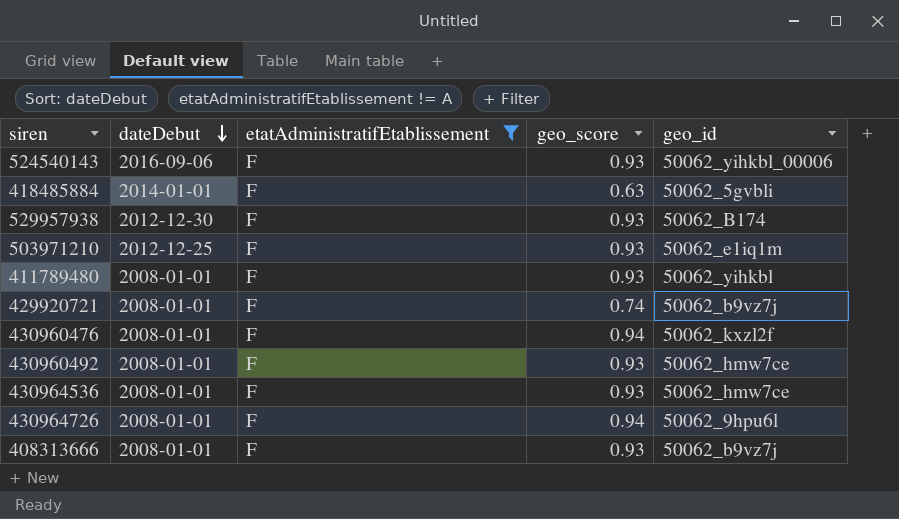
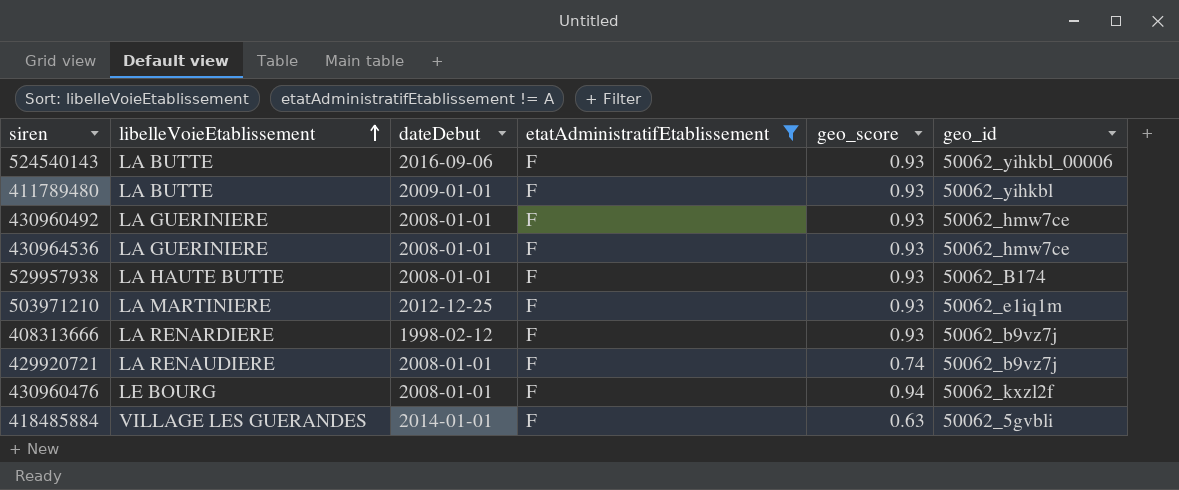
row order: dateDebut descending -> libelleVoieEtablissement ascending
column libelleVoieEtablissement | position: none -> 2
row 430964726: 2008-01-01 | F | 0.94 | 50062_9hpu6l -> none
411789480 | dateDebut: 2008-01-01 -> 2009-01-01
529957938 | dateDebut: 2012-12-30 -> 2008-01-01
408313666 | dateDebut: 2008-01-01 -> 1998-02-12

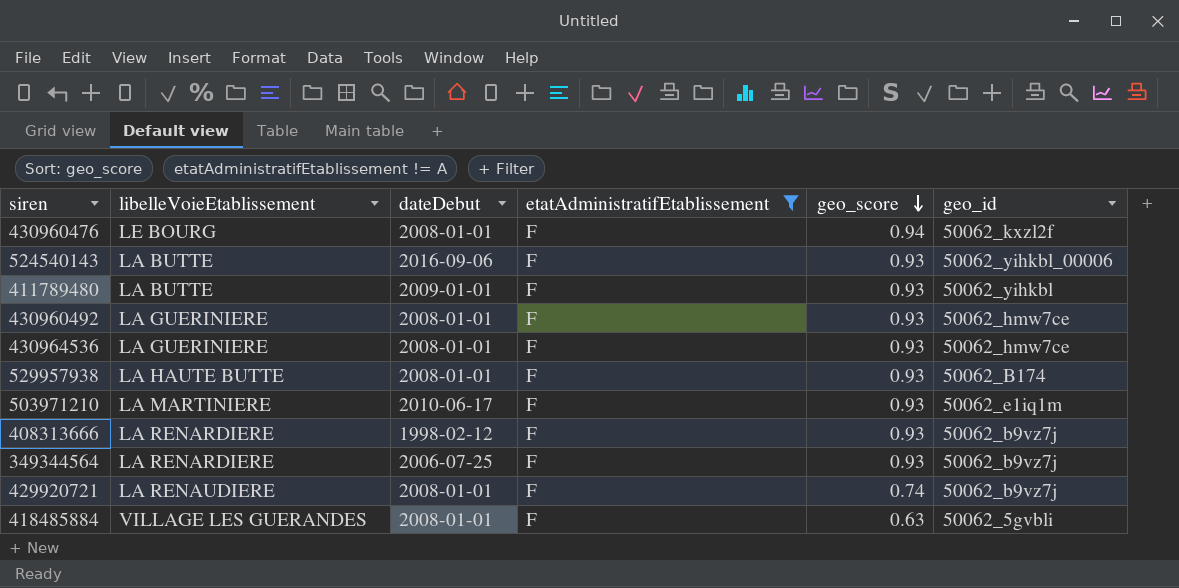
row order: libelleVoieEtablissement ascending -> geo_score descending
503971210 | dateDebut: 2012-12-25 -> 2010-06-17
row 349344564: none -> LA RENARDIERE | 2006-07-25 | F | 0.93 | 50062_b9vz7j
418485884 | dateDebut: 2014-01-01 -> 2008-01-01

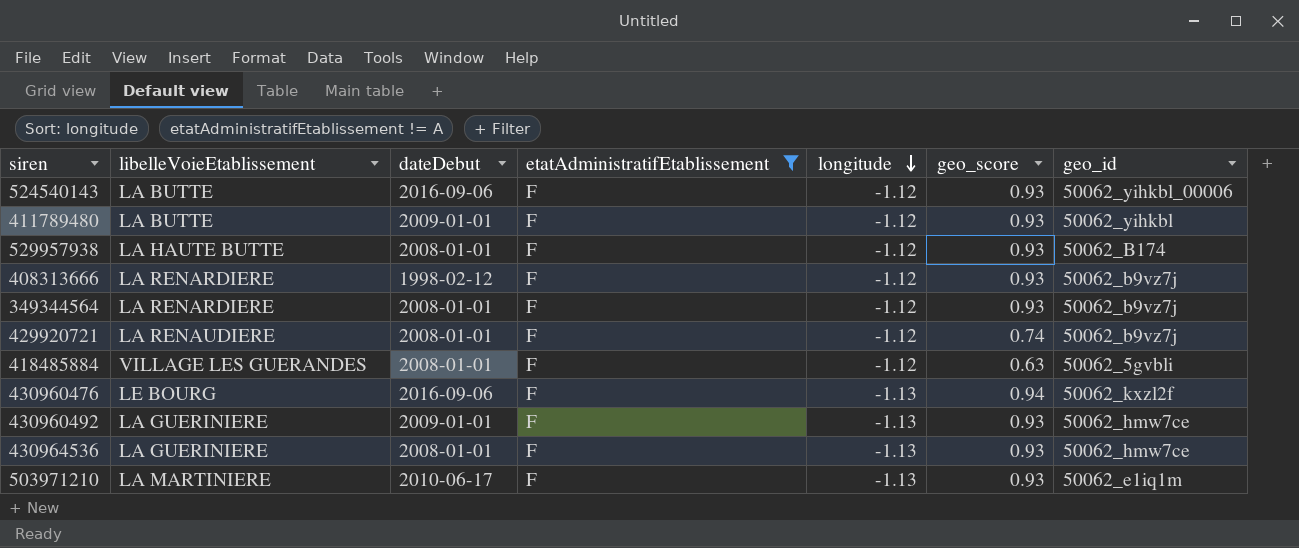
row order: geo_score descending -> longitude descending
column longitude | position: none -> 5
349344564 | dateDebut: 2006-07-25 -> 2008-01-01
430960476 | dateDebut: 2008-01-01 -> 2016-09-06
430960492 | dateDebut: 2008-01-01 -> 2009-01-01

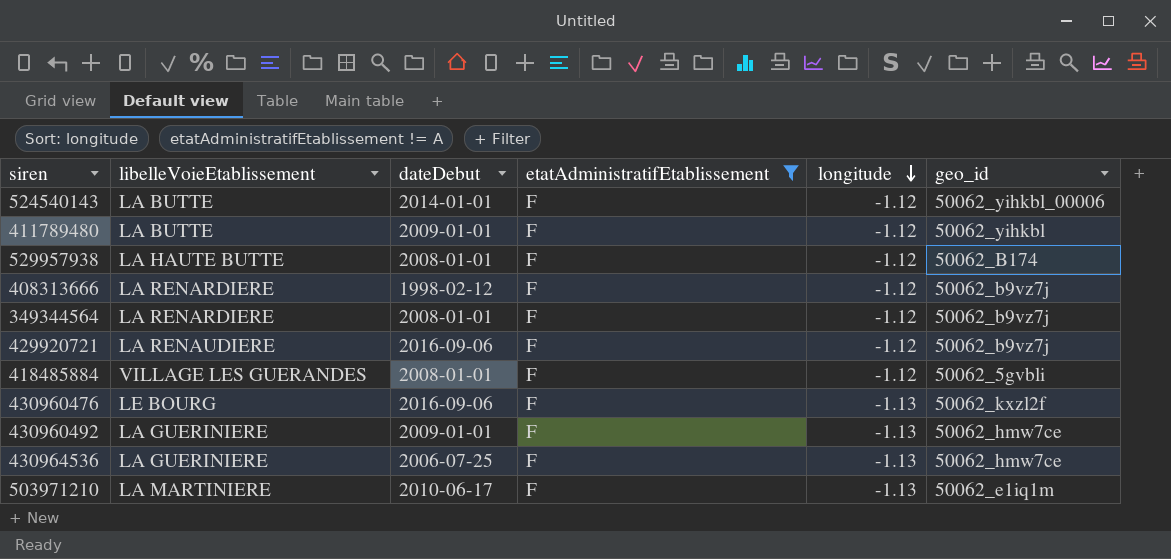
column geo_score | position: 6 -> none
524540143 | dateDebut: 2016-09-06 -> 2014-01-01
429920721 | dateDebut: 2008-01-01 -> 2016-09-06
430964536 | dateDebut: 2008-01-01 -> 2006-07-25

